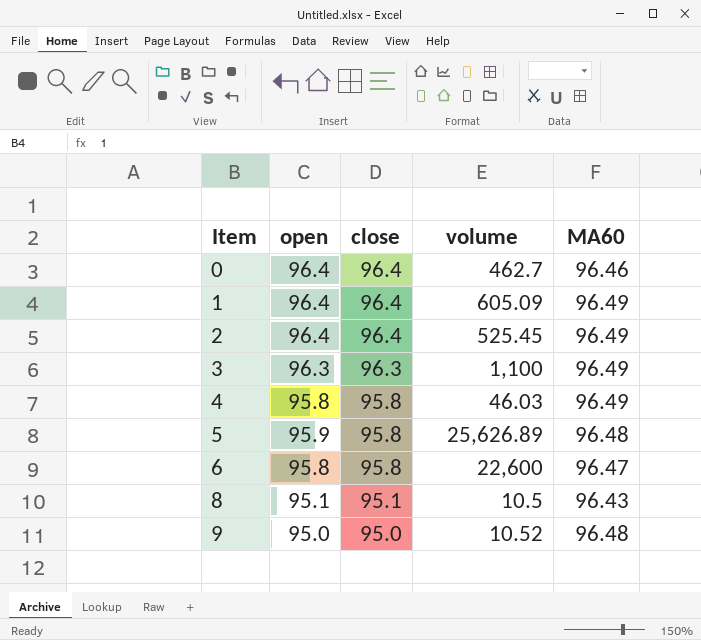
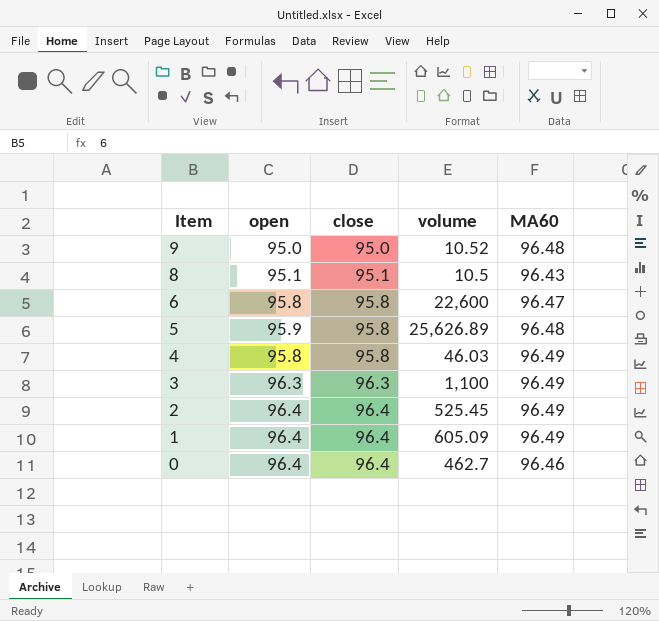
row order: Item ascending -> Item descending

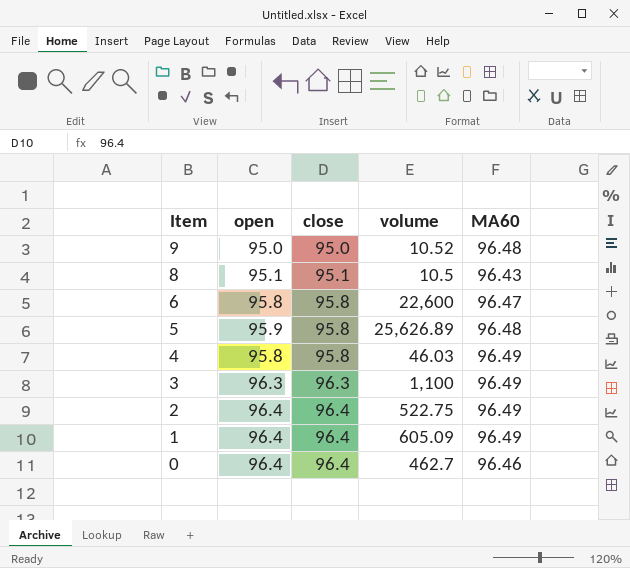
2 | volume: 525.45 -> 522.75

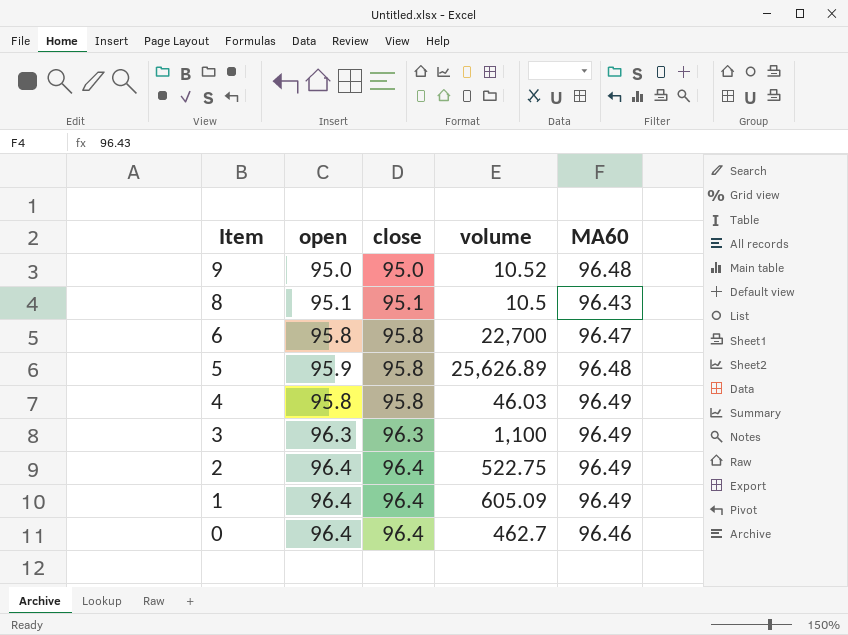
6 | volume: 22,600 -> 22,700

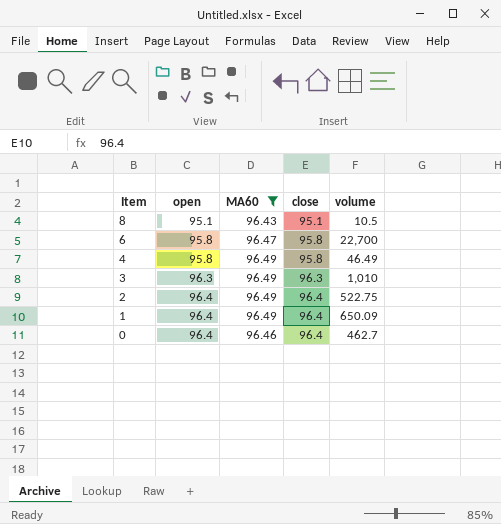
filter: none -> MA60 != 96.48
column MA60 | position: 5 -> 3
4 | volume: 46.03 -> 46.49
3 | volume: 1,100 -> 1,010
1 | volume: 605.09 -> 650.09

